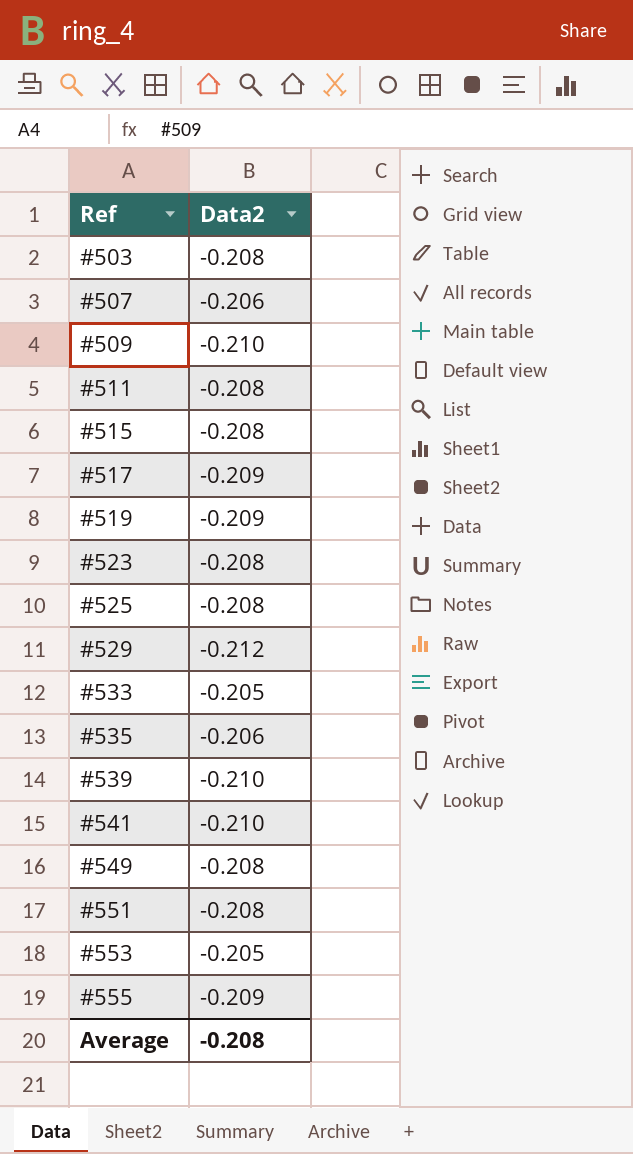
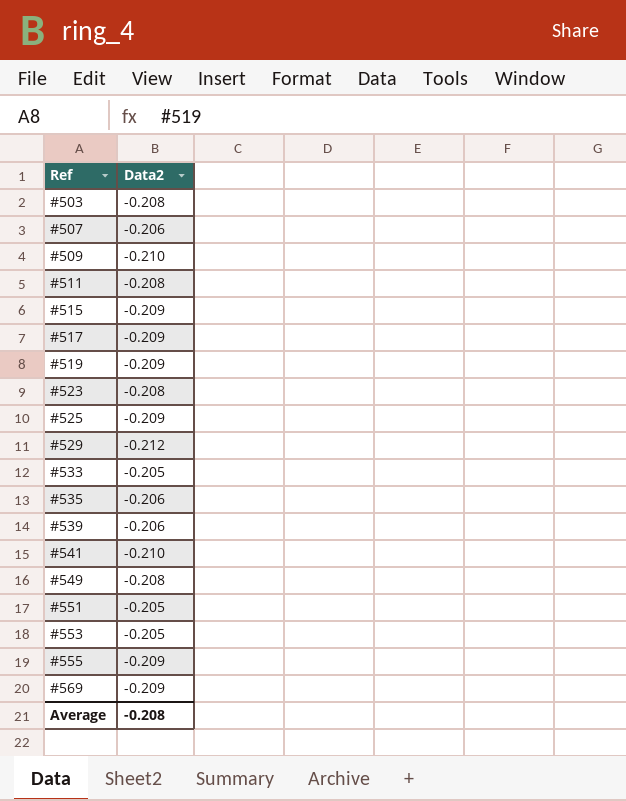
#515 | Data2: -0.208 -> -0.209
#525 | Data2: -0.208 -> -0.209
#539 | Data2: -0.210 -> -0.206
#551 | Data2: -0.208 -> -0.205
row #569: none -> -0.209

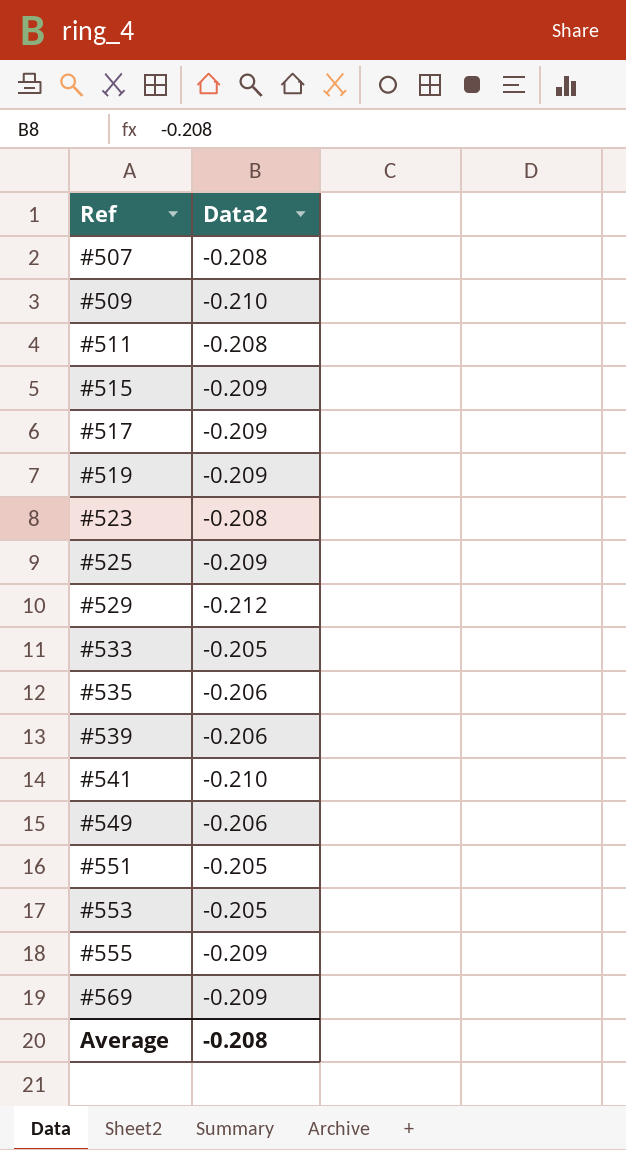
row #503: -0.208 -> none
#507 | Data2: -0.206 -> -0.208
#549 | Data2: -0.208 -> -0.206

